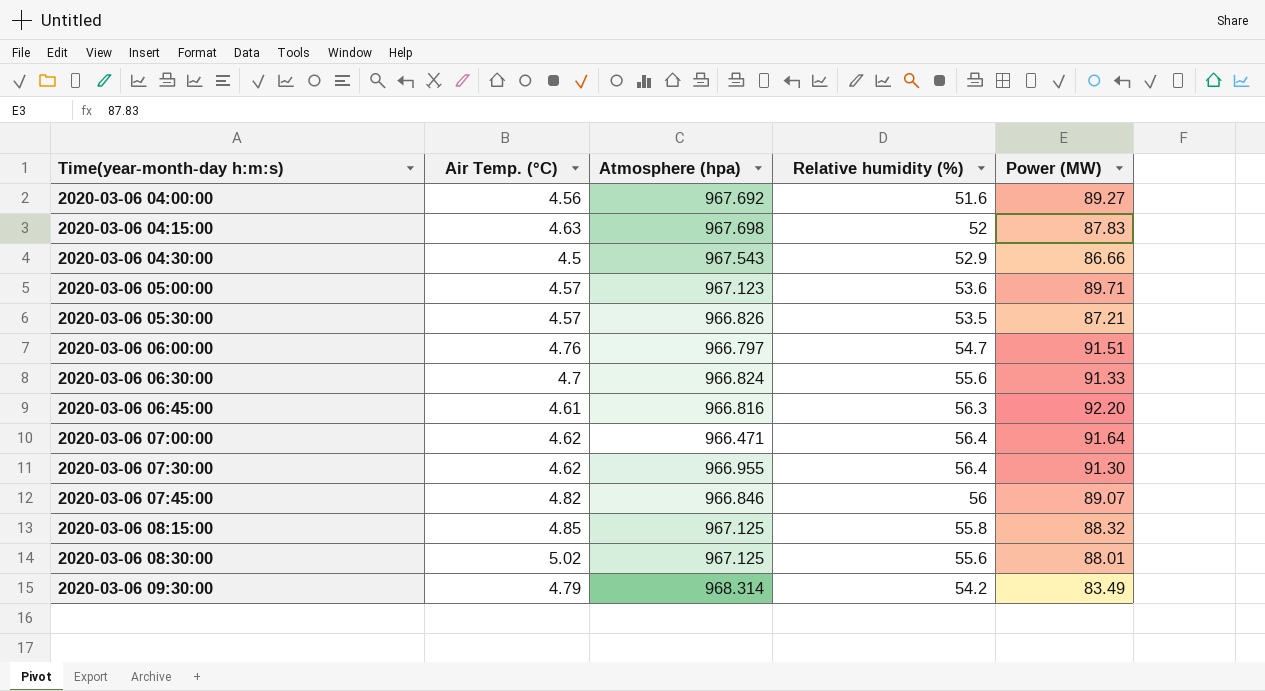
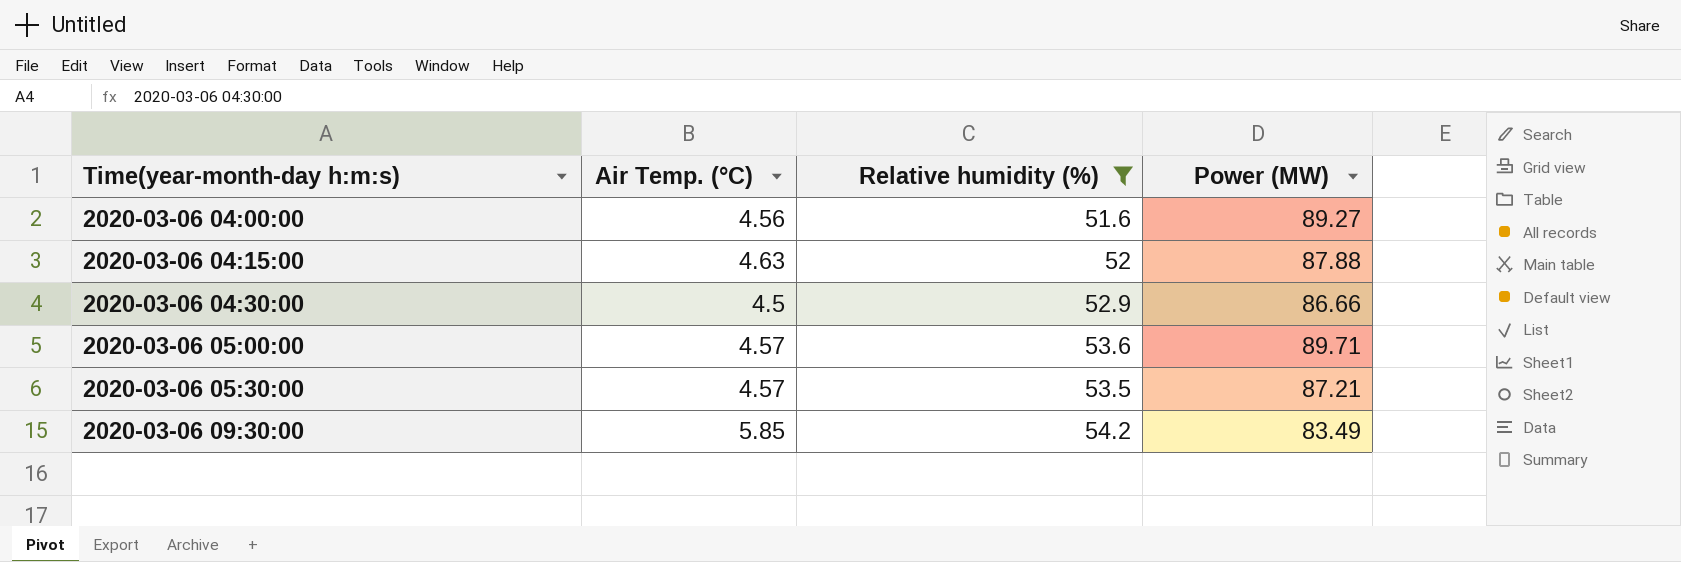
filter: none -> Relative humidity (%) <= 54.2
column Atmosphere (hpa) | position: 3 -> none
2020-03-06 04:15:00 | Power (MW): 87.83 -> 87.88
2020-03-06 09:30:00 | Air Temp. (°C): 4.79 -> 5.85

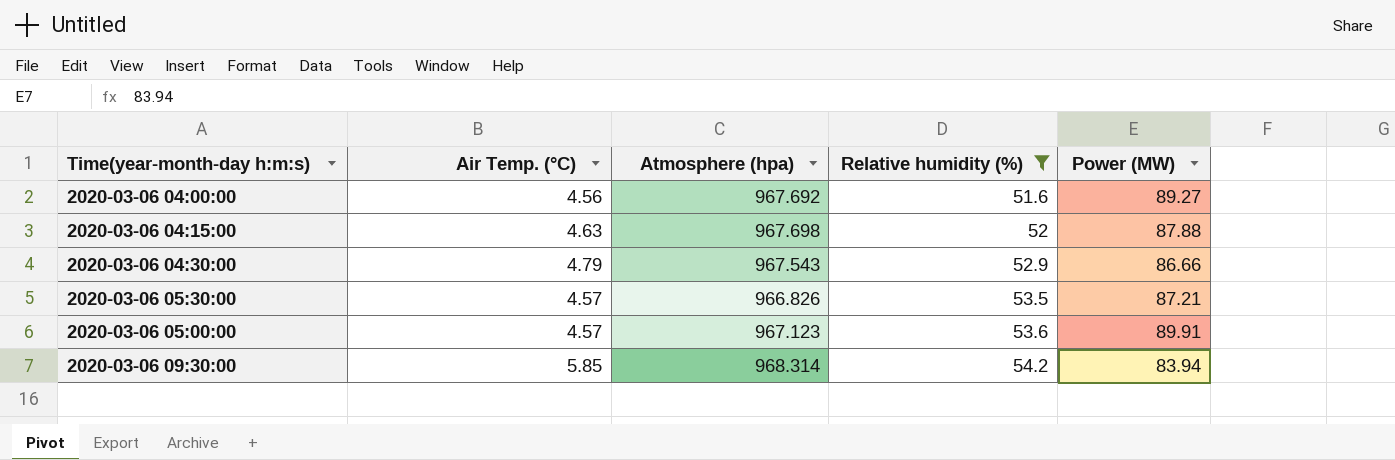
row order: Time(year-month-day h:m:s) ascending -> Relative humidity (%) ascending
column Atmosphere (hpa) | position: none -> 3
2020-03-06 04:30:00 | Air Temp. (°C): 4.5 -> 4.79
2020-03-06 05:00:00 | Power (MW): 89.71 -> 89.91
2020-03-06 09:30:00 | Power (MW): 83.49 -> 83.94

